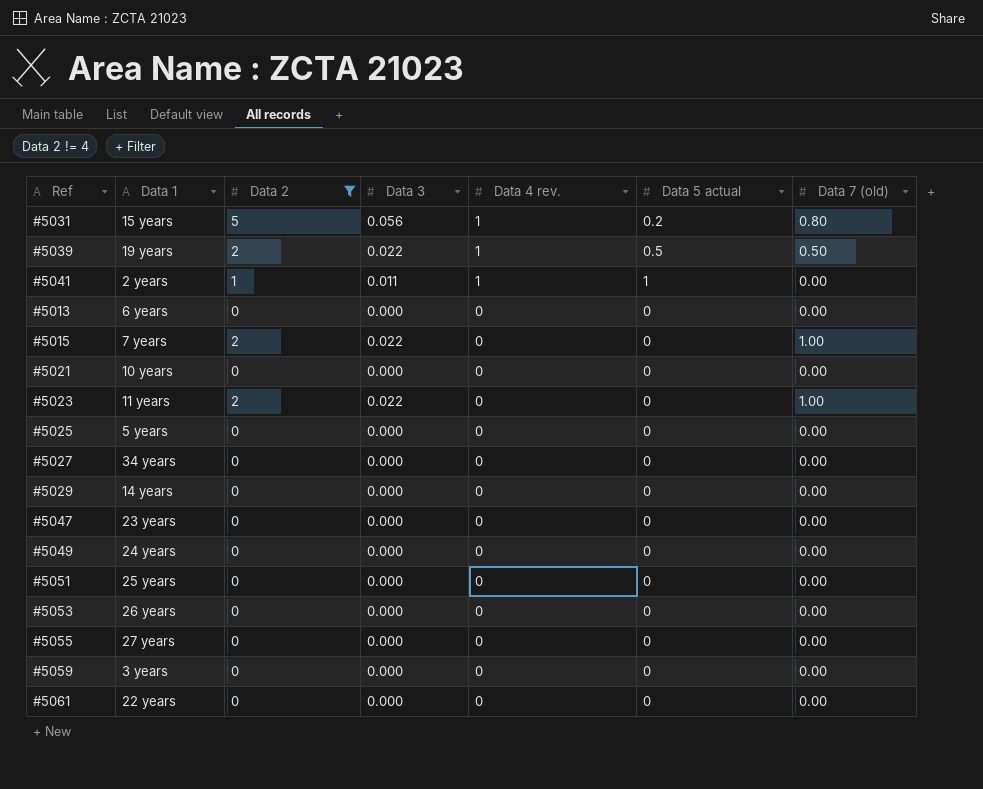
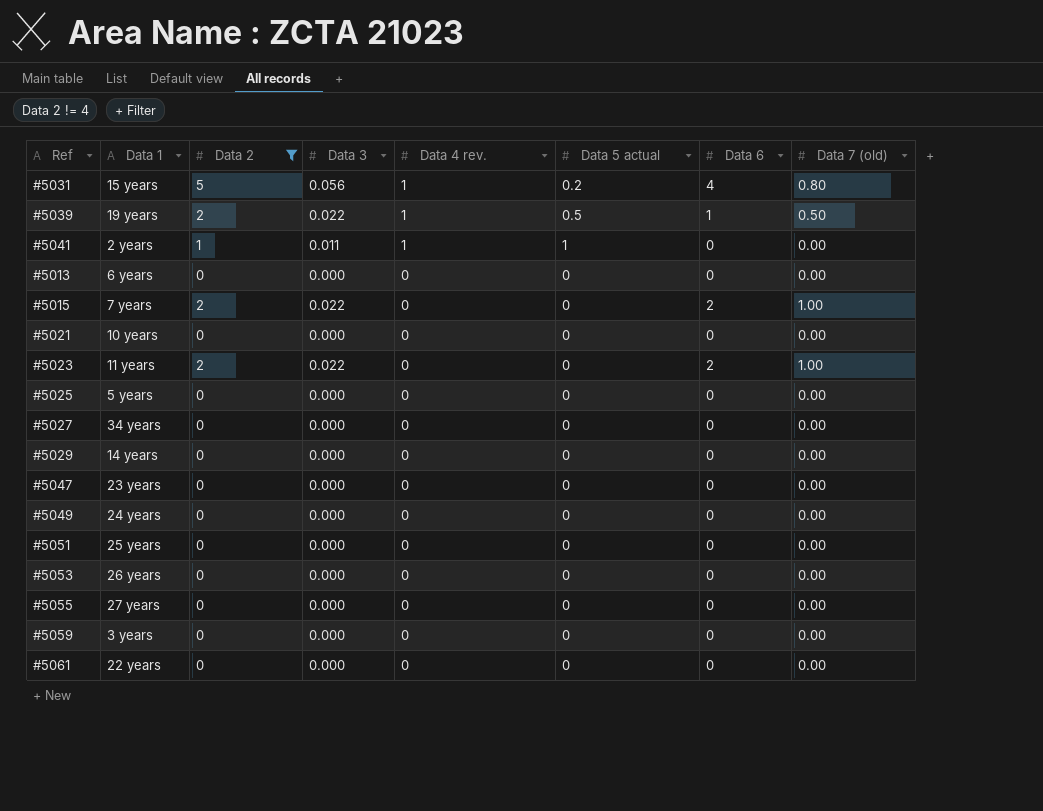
column Data 6 | position: none -> 7

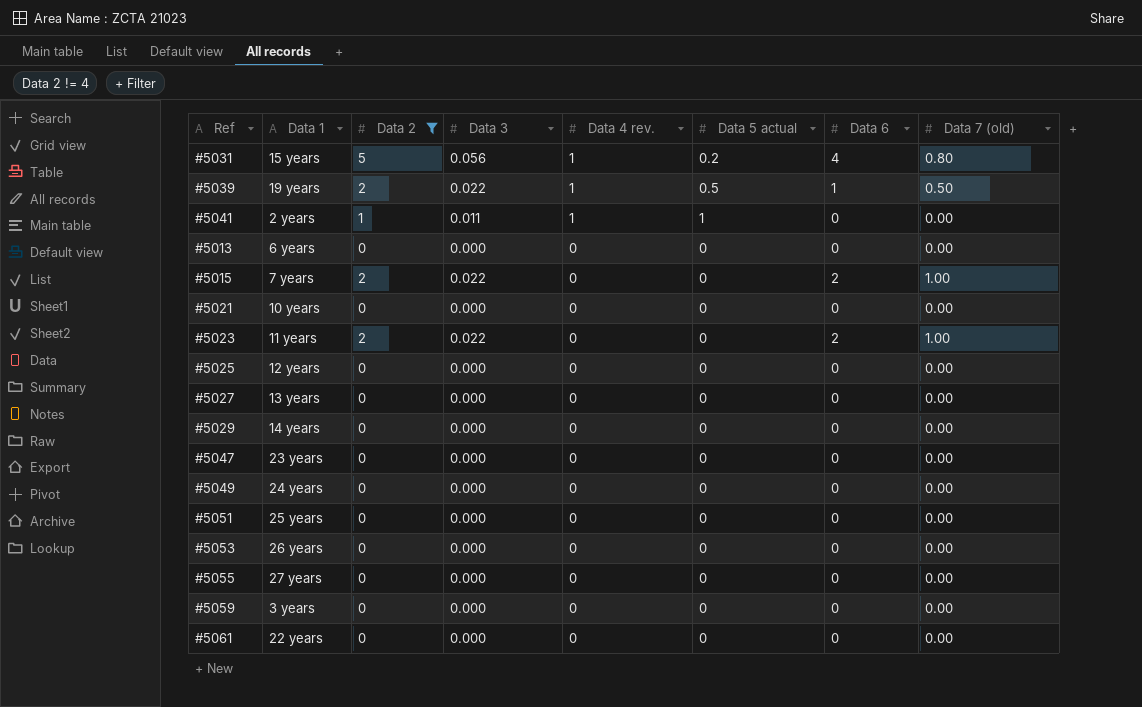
#5025 | Data 1: 5 years -> 12 years
#5027 | Data 1: 34 years -> 13 years

